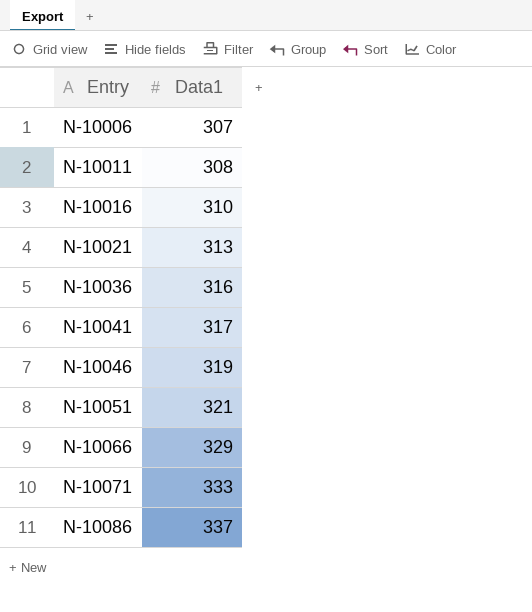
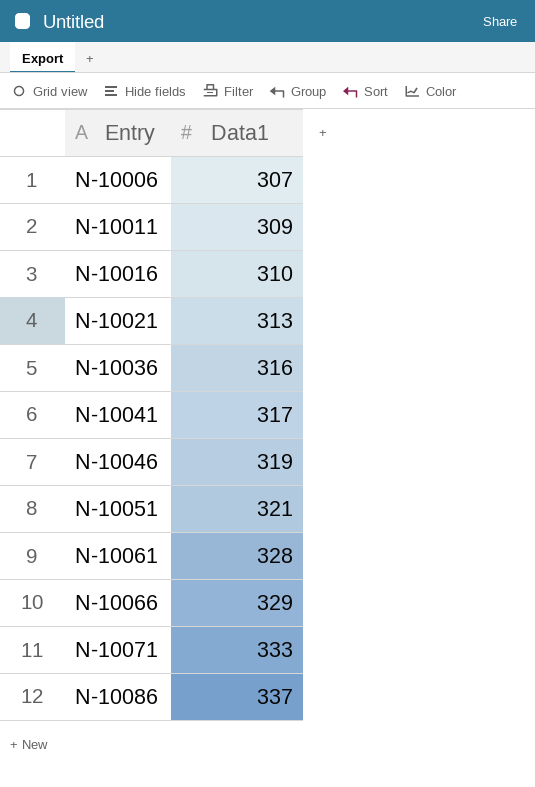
N-10011 | Data1: 308 -> 309
row N-10061: none -> 328

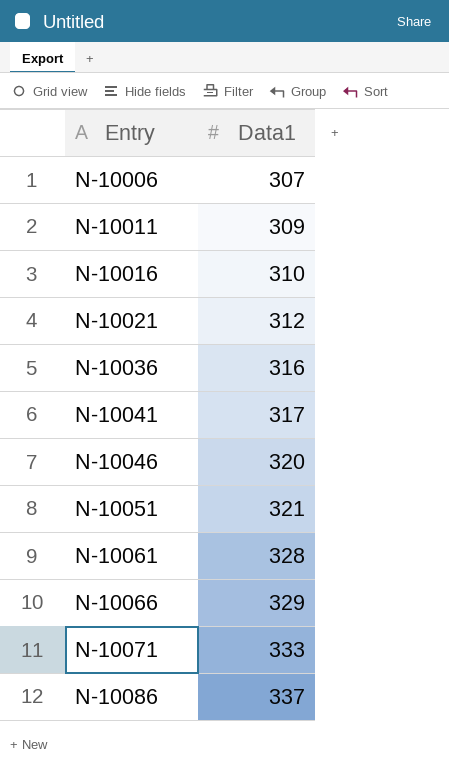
N-10021 | Data1: 313 -> 312
N-10046 | Data1: 319 -> 320

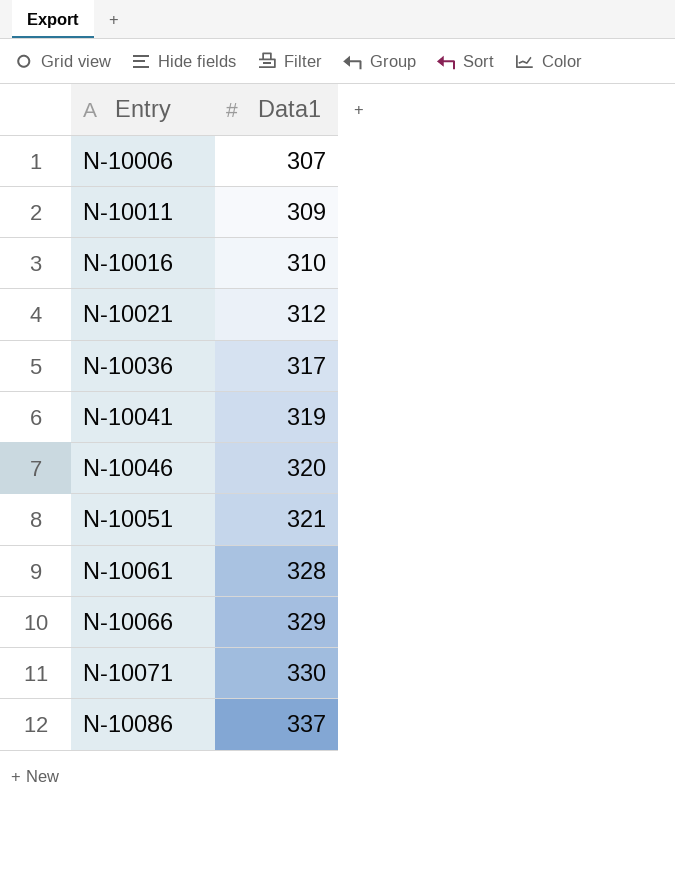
N-10036 | Data1: 316 -> 317
N-10041 | Data1: 317 -> 319
N-10071 | Data1: 333 -> 330

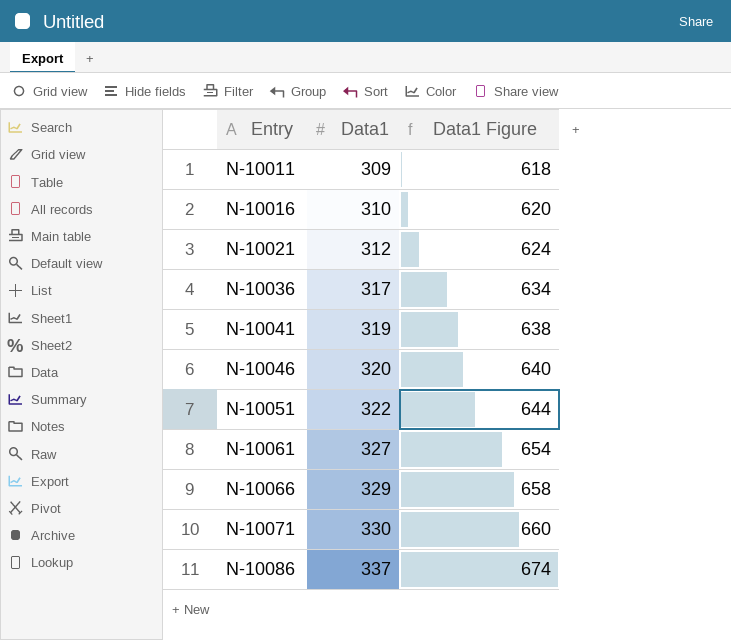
column Data1 Figure | formula: none -> [Data1] * 2
row N-10006: 307 -> none
N-10051 | Data1: 321 -> 322
N-10061 | Data1: 328 -> 327

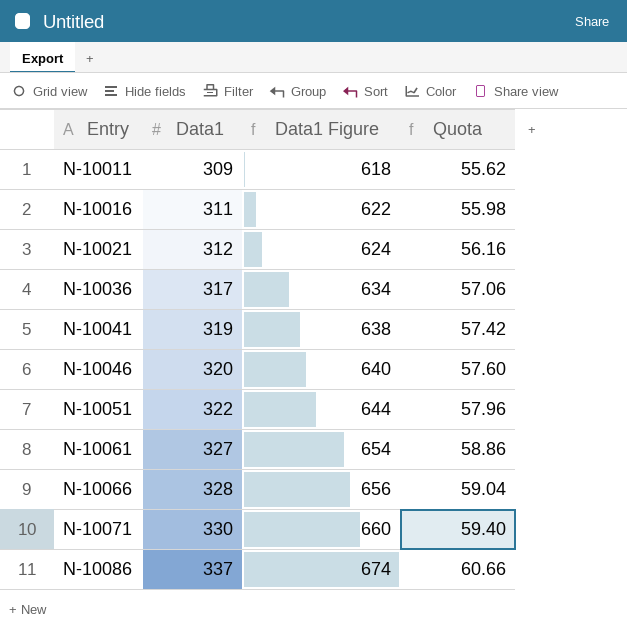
column Quota | formula: none -> [Data1] * 0.18
N-10016 | Data1: 310 -> 311
N-10016 | Data1 Figure: 620 -> 622
N-10066 | Data1: 329 -> 328
N-10066 | Data1 Figure: 658 -> 656

